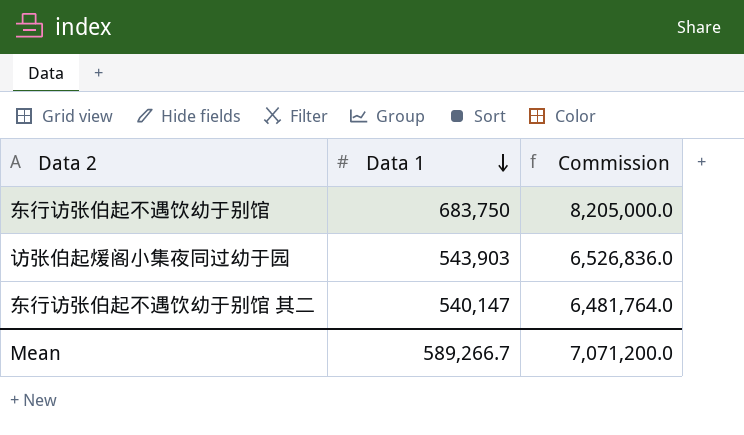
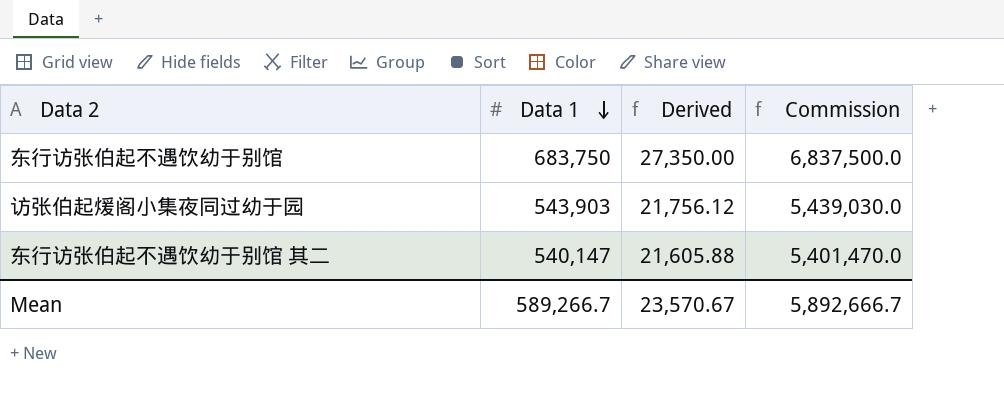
column Derived | formula: none -> [Data 1] * 0.04
column Commission | formula: [Data 1] * 12 -> [Data 1] * 10
Mean | Commission: 7,071,200.0 -> 5,892,666.7

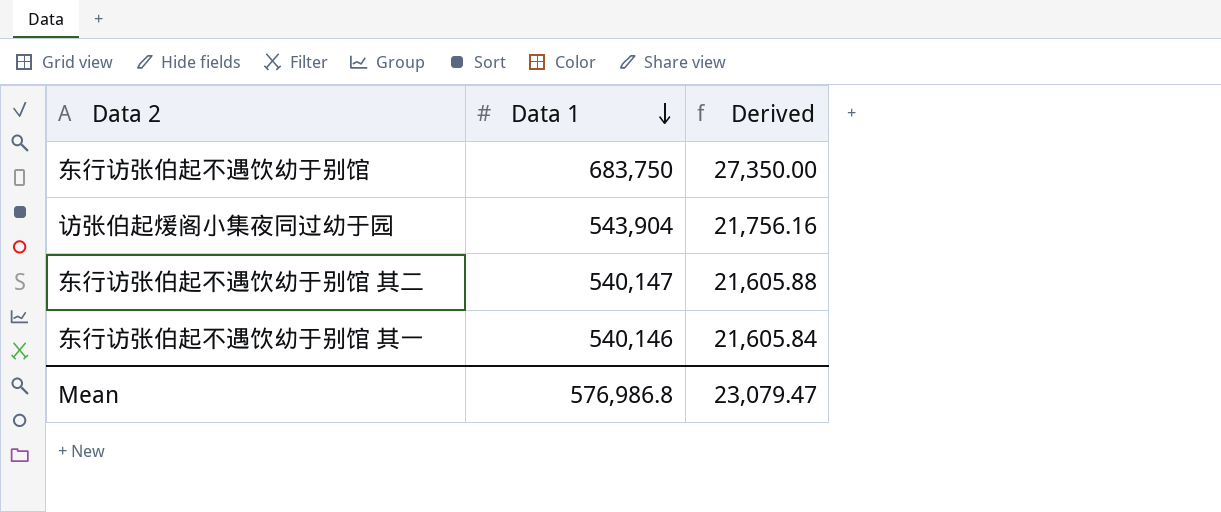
column Commission | formula: [Data 1] * 10 -> none
访张伯起煖阁小集夜同过幼于园 | Data 1: 543,903 -> 543,904
访张伯起煖阁小集夜同过幼于园 | Derived: 21,756.12 -> 21,756.16
row 东行访张伯起不遇饮幼于别馆 其一: none -> 540,146 | 21,605.84
Mean | Data 1: 589,266.7 -> 576,986.8
Mean | Derived: 23,570.67 -> 23,079.47

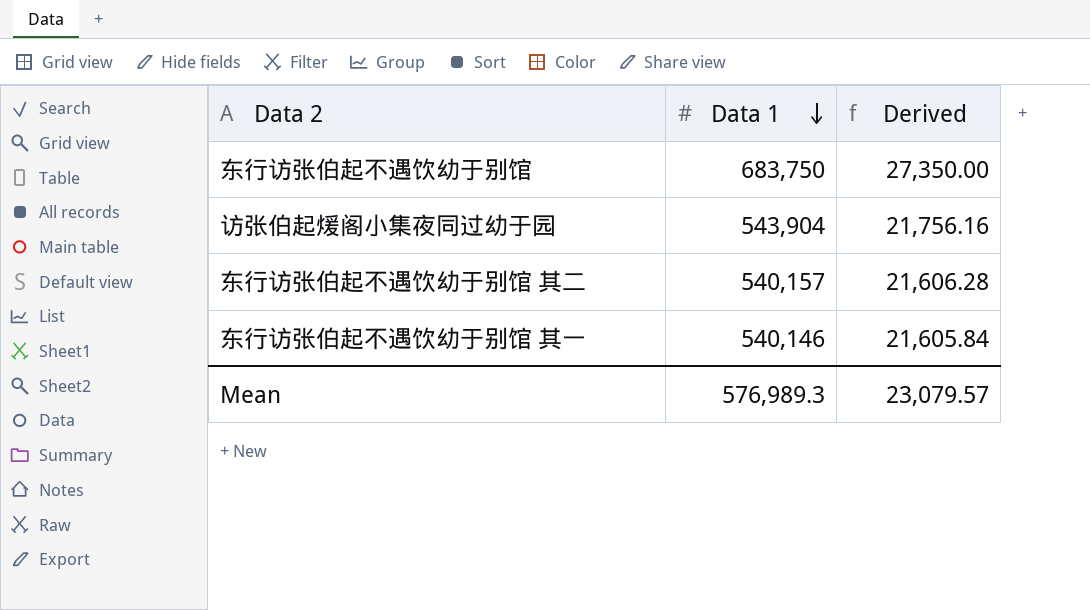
东行访张伯起不遇饮幼于别馆 其二 | Data 1: 540,147 -> 540,157
东行访张伯起不遇饮幼于别馆 其二 | Derived: 21,605.88 -> 21,606.28
Mean | Data 1: 576,986.8 -> 576,989.3
Mean | Derived: 23,079.47 -> 23,079.57

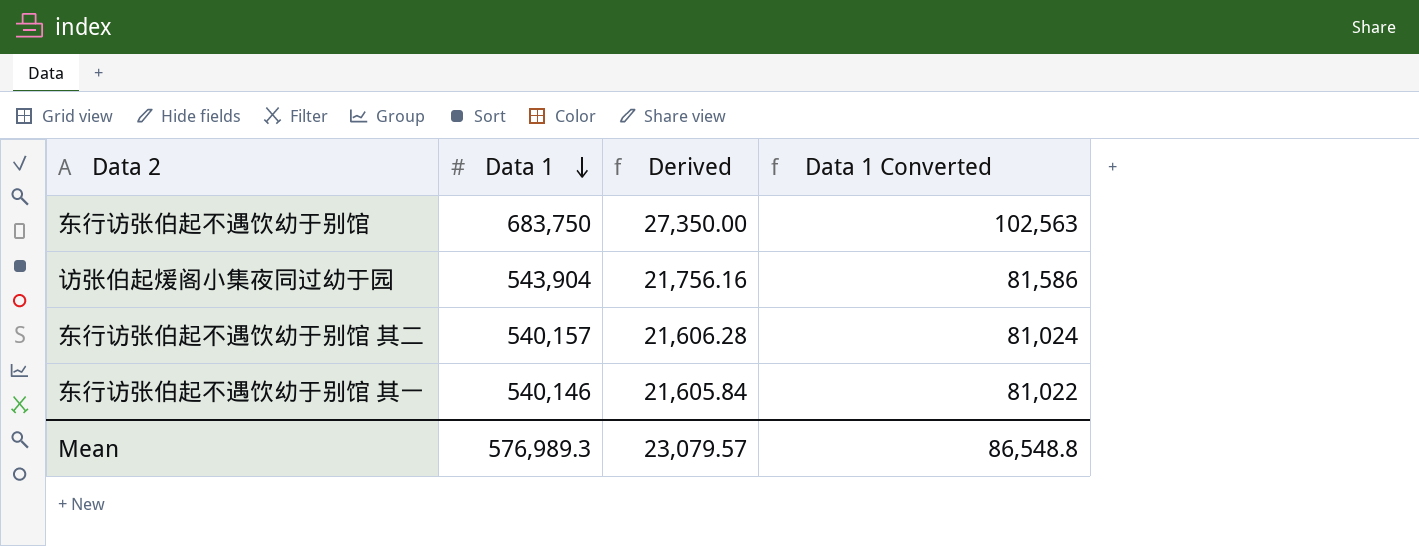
column Data 1 Converted | formula: none -> [Data 1] * 0.15

